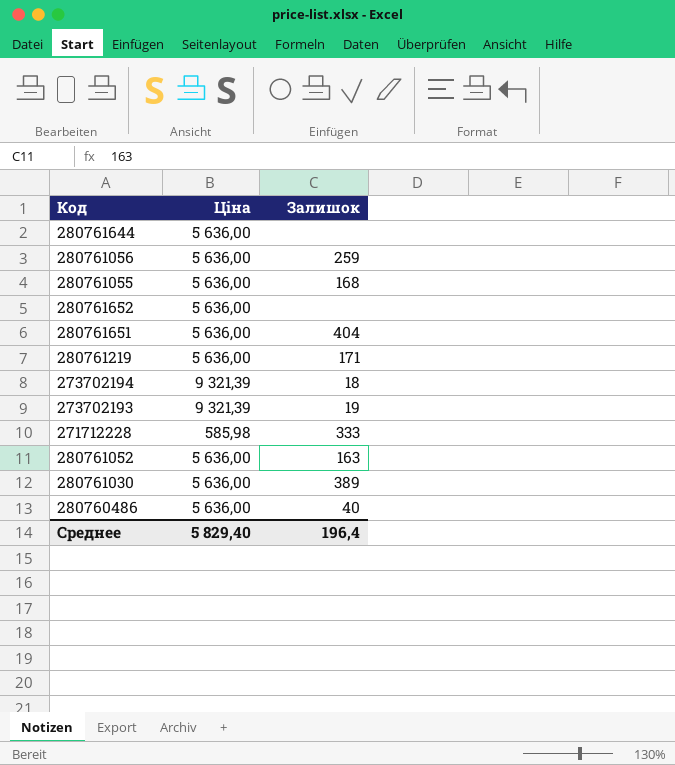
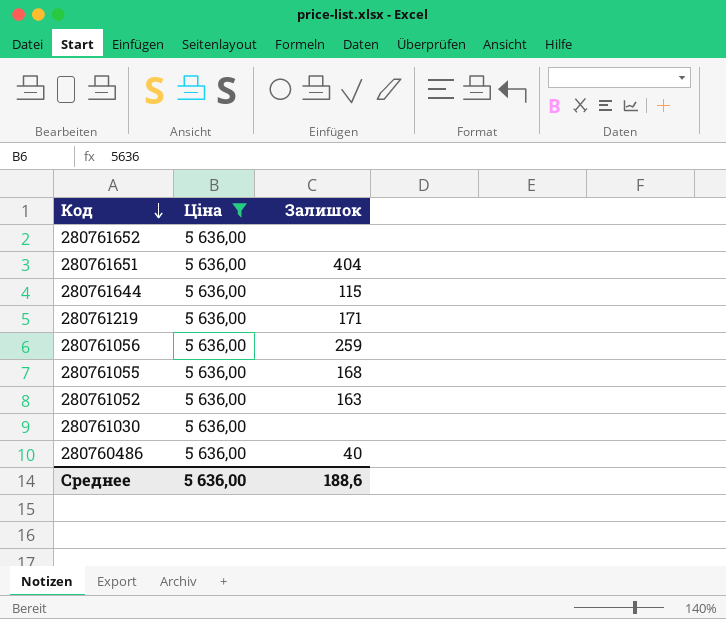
filter: none -> Ціна = 5 636,00
row order: none -> Код descending
280761644 | Залишок: none -> 115
280761030 | Залишок: 389 -> none
Среднее | Ціна: 5 829,40 -> 5 636,00
Среднее | Залишок: 196,4 -> 188,6

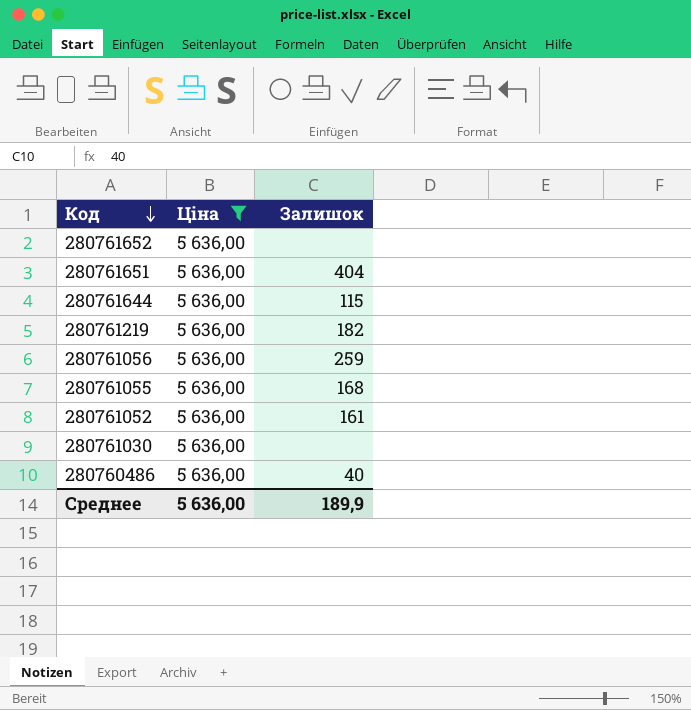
280761219 | Залишок: 171 -> 182
280761052 | Залишок: 163 -> 161
Среднее | Залишок: 188,6 -> 189,9

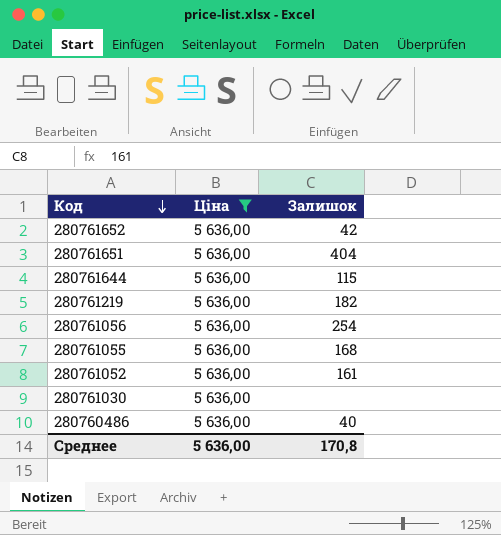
280761652 | Залишок: none -> 42
280761056 | Залишок: 259 -> 254
Среднее | Залишок: 189,9 -> 170,8

